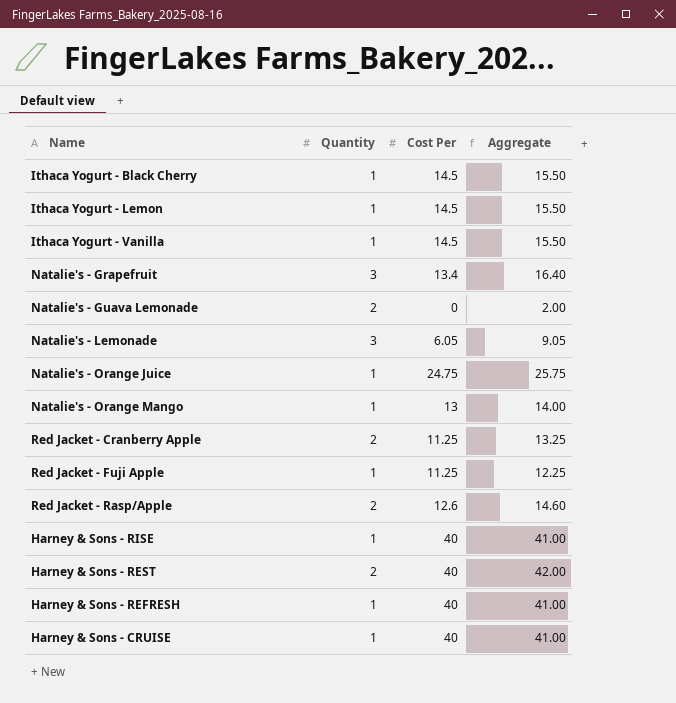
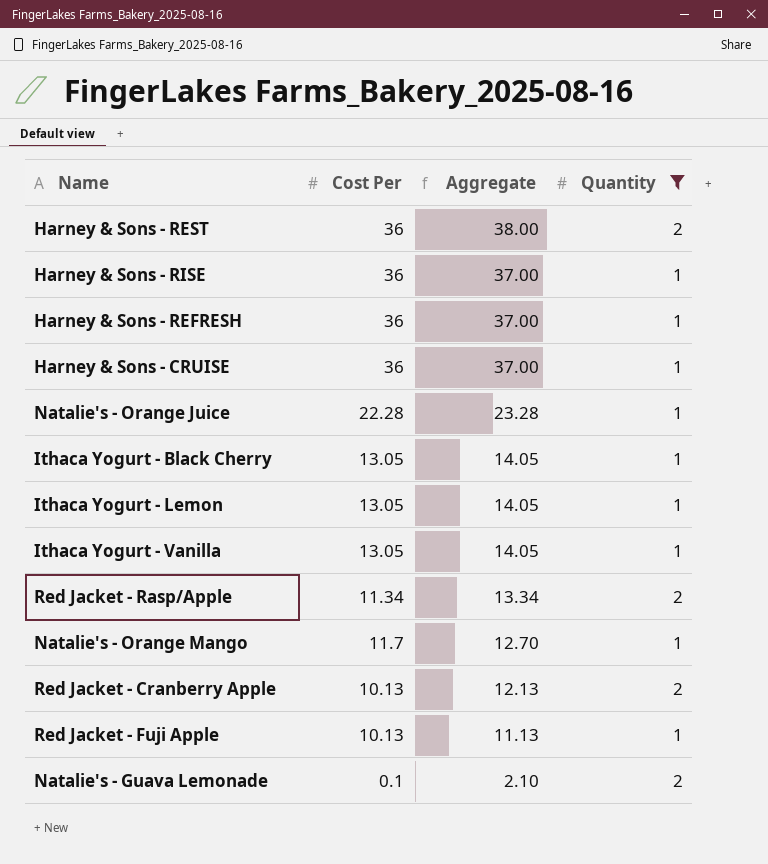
filter: none -> Quantity != 3
row order: none -> Aggregate descending
column Quantity | position: 2 -> 4
Harney & Sons - REST | Cost Per: 40 -> 36
Harney & Sons - REST | Aggregate: 42.00 -> 38.00
Harney & Sons - RISE | Cost Per: 40 -> 36
Harney & Sons - RISE | Aggregate: 41.00 -> 37.00
Harney & Sons - REFRESH | Cost Per: 40 -> 36
Harney & Sons - REFRESH | Aggregate: 41.00 -> 37.00
Harney & Sons - CRUISE | Cost Per: 40 -> 36
Harney & Sons - CRUISE | Aggregate: 41.00 -> 37.00
Natalie's - Orange Juice | Cost Per: 24.75 -> 22.28
Natalie's - Orange Juice | Aggregate: 25.75 -> 23.28
Ithaca Yogurt - Black Cherry | Cost Per: 14.5 -> 13.05
Ithaca Yogurt - Black Cherry | Aggregate: 15.50 -> 14.05
Ithaca Yogurt - Lemon | Cost Per: 14.5 -> 13.05
Ithaca Yogurt - Lemon | Aggregate: 15.50 -> 14.05
Ithaca Yogurt - Vanilla | Cost Per: 14.5 -> 13.05
Ithaca Yogurt - Vanilla | Aggregate: 15.50 -> 14.05
Red Jacket - Rasp/Apple | Cost Per: 12.6 -> 11.34
Red Jacket - Rasp/Apple | Aggregate: 14.60 -> 13.34
Natalie's - Orange Mango | Cost Per: 13 -> 11.7
Natalie's - Orange Mango | Aggregate: 14.00 -> 12.70
Red Jacket - Cranberry Apple | Cost Per: 11.25 -> 10.13
Red Jacket - Cranberry Apple | Aggregate: 13.25 -> 12.13
Red Jacket - Fuji Apple | Cost Per: 11.25 -> 10.13
Red Jacket - Fuji Apple | Aggregate: 12.25 -> 11.13
Natalie's - Guava Lemonade | Cost Per: 0 -> 0.1
Natalie's - Guava Lemonade | Aggregate: 2.00 -> 2.10

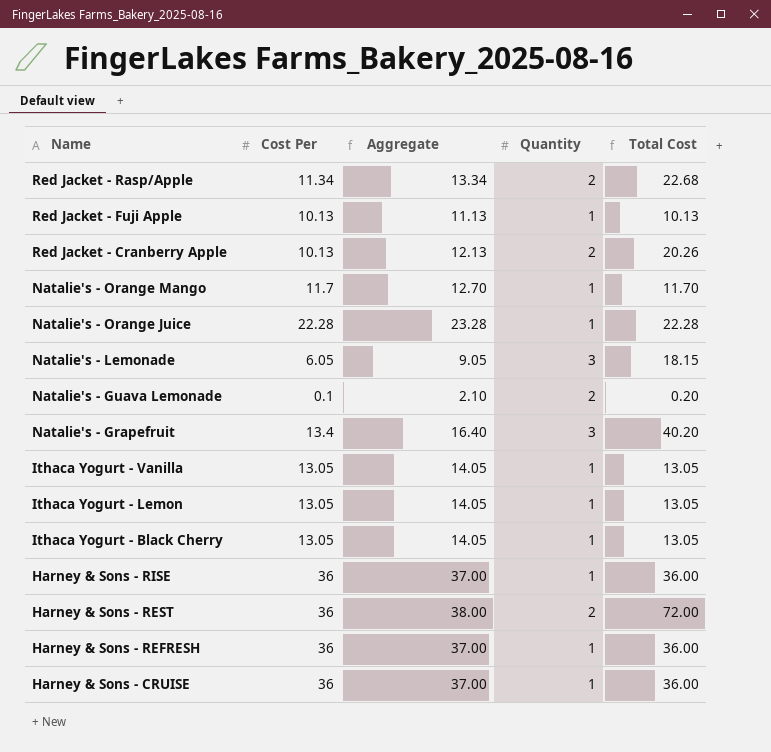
filter: Quantity != 3 -> none
row order: Aggregate descending -> Name descending
column Total Cost | formula: none -> [Cost Per] * [Quantity]

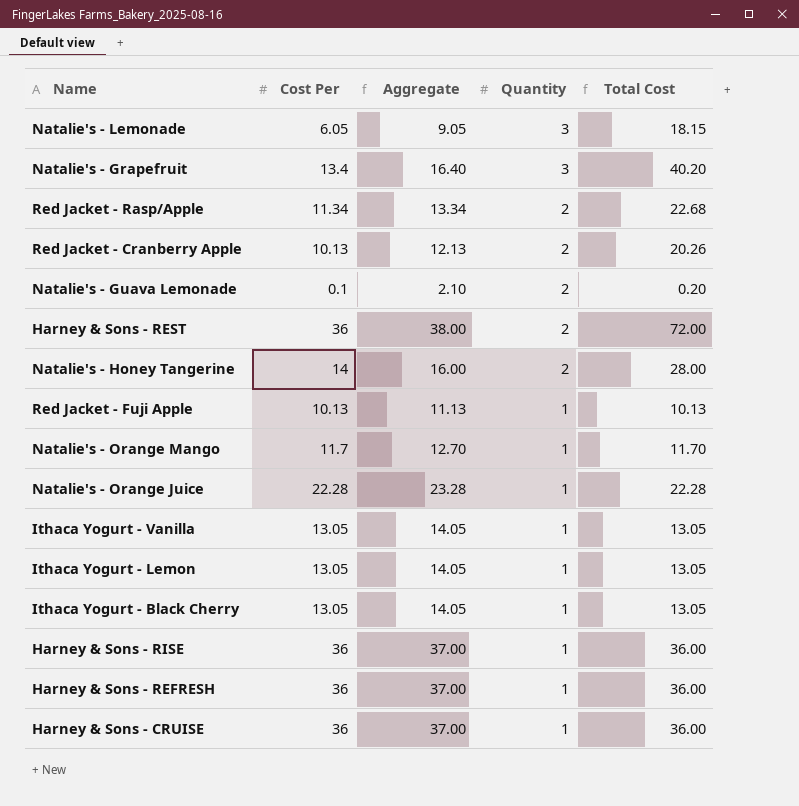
row order: Name descending -> Quantity descending
row Natalie's - Honey Tangerine: none -> 14 | 16.00 | 2 | 28.00

